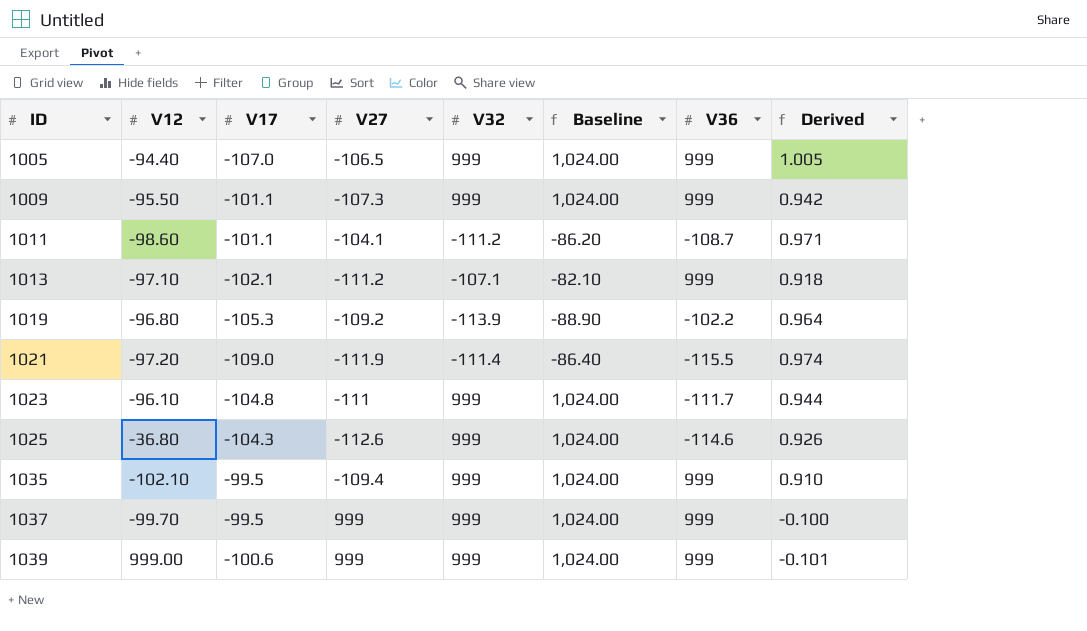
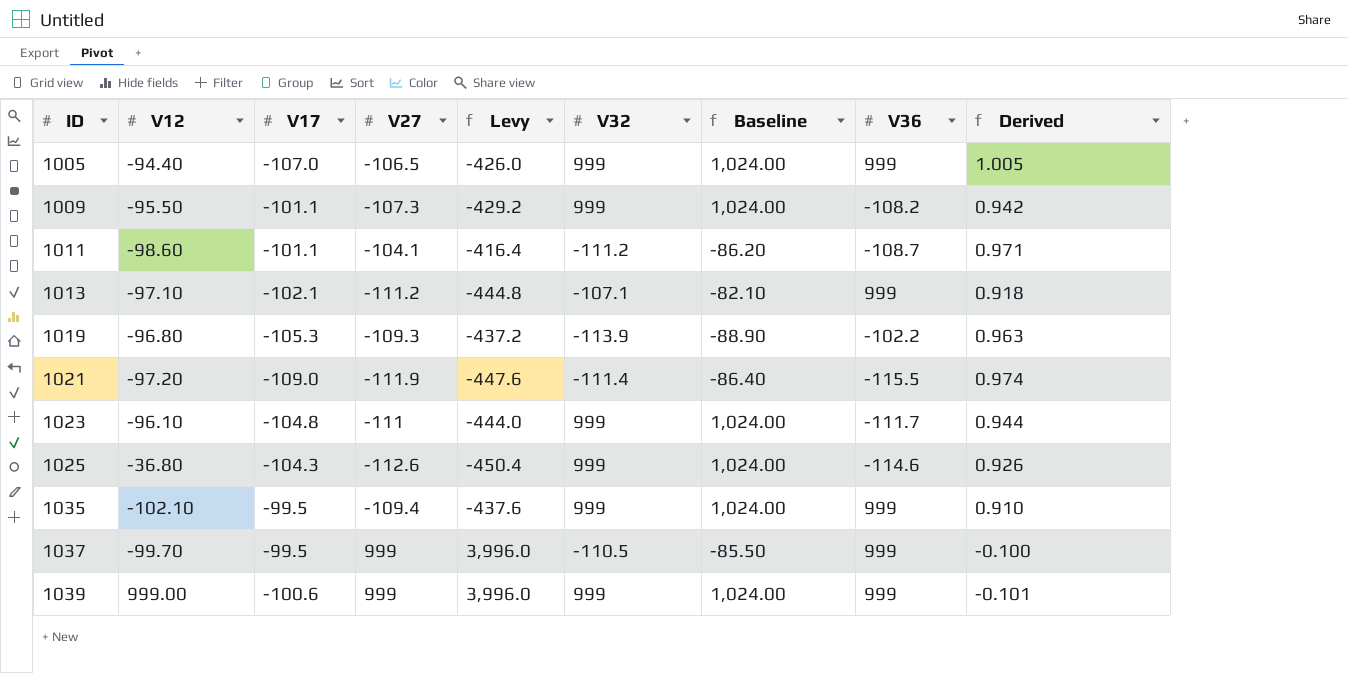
column Levy | formula: none -> [V27] * 4
1009 | V36: 999 -> -108.2
1019 | V27: -109.2 -> -109.3
1019 | Derived: 0.964 -> 0.963
1037 | V32: 999 -> -110.5
1037 | Baseline: 1,024.00 -> -85.50

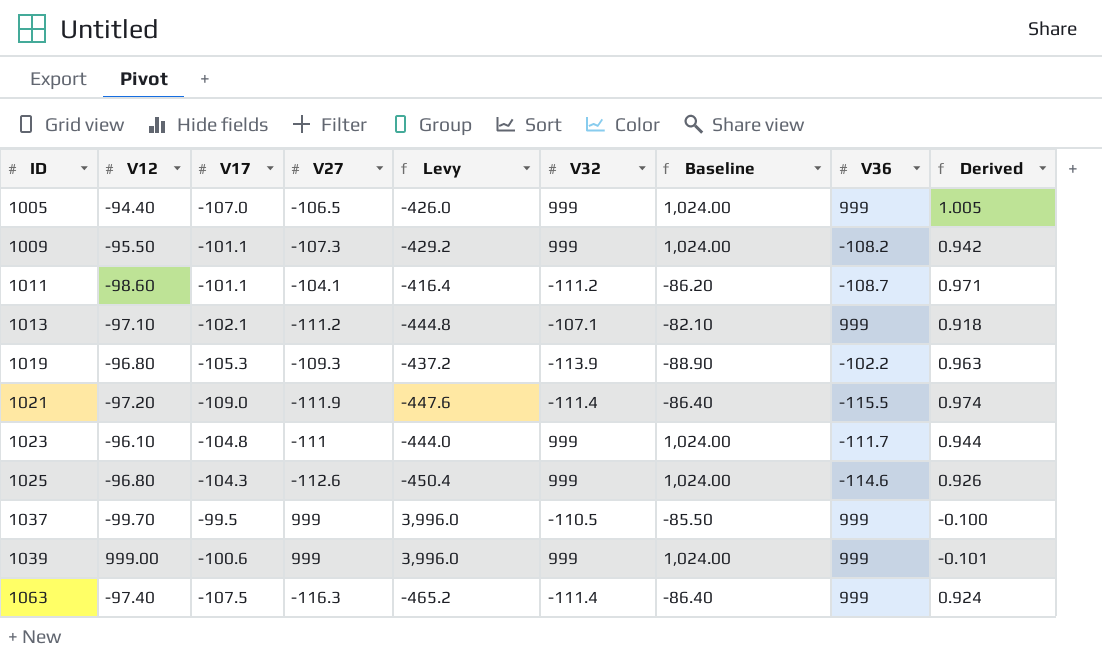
row 1035: -102.10 | -99.5 | -109.4 | -437.6 | 999 | 1,024.00 | 999 | 0.910 -> none
1025 | V12: -36.80 -> -96.80
row 1063: none -> -97.40 | -107.5 | -116.3 | -465.2 | -111.4 | -86.40 | 999 | 0.924

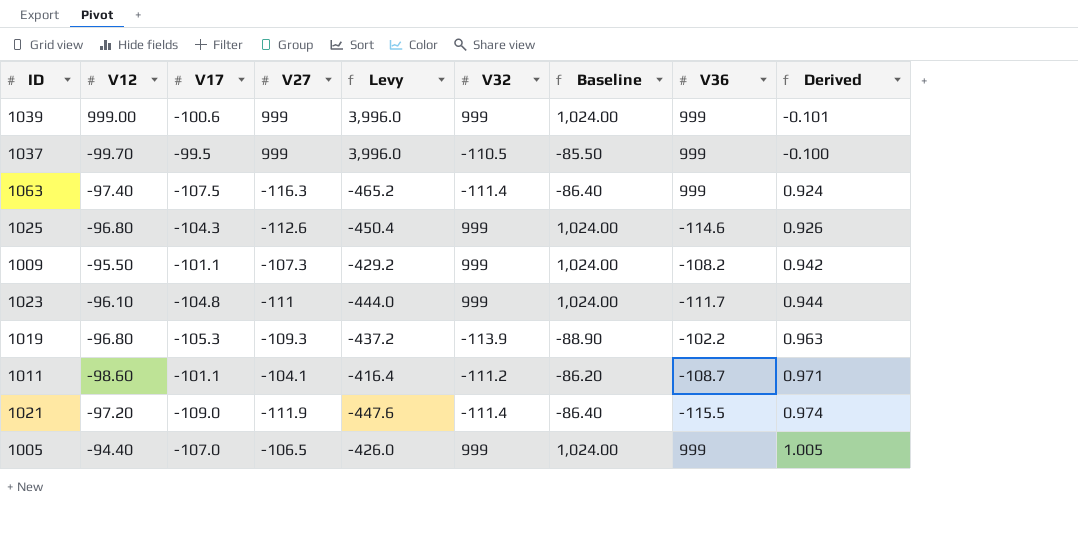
row order: ID ascending -> Derived ascending
row 1013: -97.10 | -102.1 | -111.2 | -444.8 | -107.1 | -82.10 | 999 | 0.918 -> none

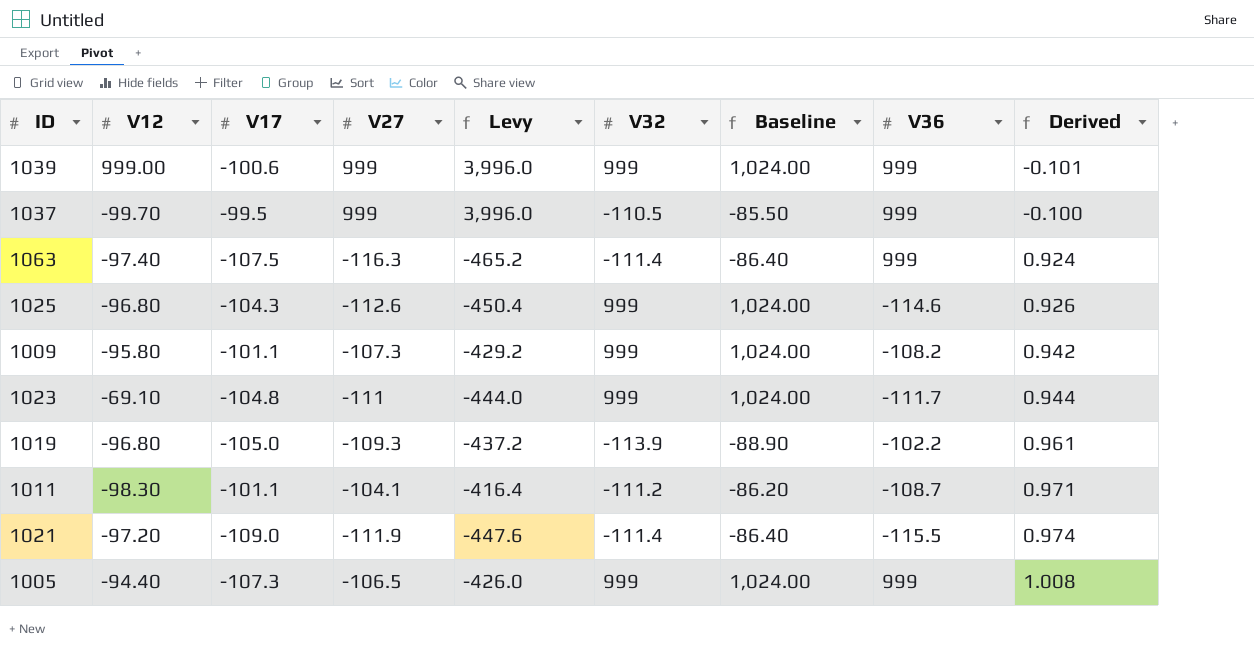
1009 | V12: -95.50 -> -95.80
1023 | V12: -96.10 -> -69.10
1019 | V17: -105.3 -> -105.0
1019 | Derived: 0.963 -> 0.961
1011 | V12: -98.60 -> -98.30
1005 | V17: -107.0 -> -107.3
1005 | Derived: 1.005 -> 1.008

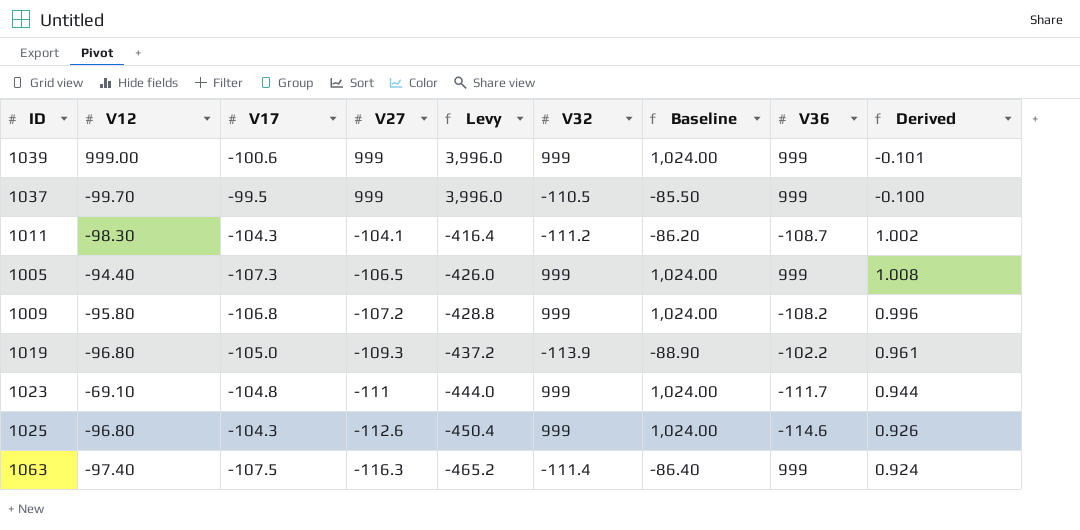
row order: Derived ascending -> V27 descending
row 1021: -97.20 | -109.0 | -111.9 | -447.6 | -111.4 | -86.40 | -115.5 | 0.974 -> none
1011 | V17: -101.1 -> -104.3
1011 | Derived: 0.971 -> 1.002
1009 | V17: -101.1 -> -106.8
1009 | V27: -107.3 -> -107.2
1009 | Levy: -429.2 -> -428.8
1009 | Derived: 0.942 -> 0.996

